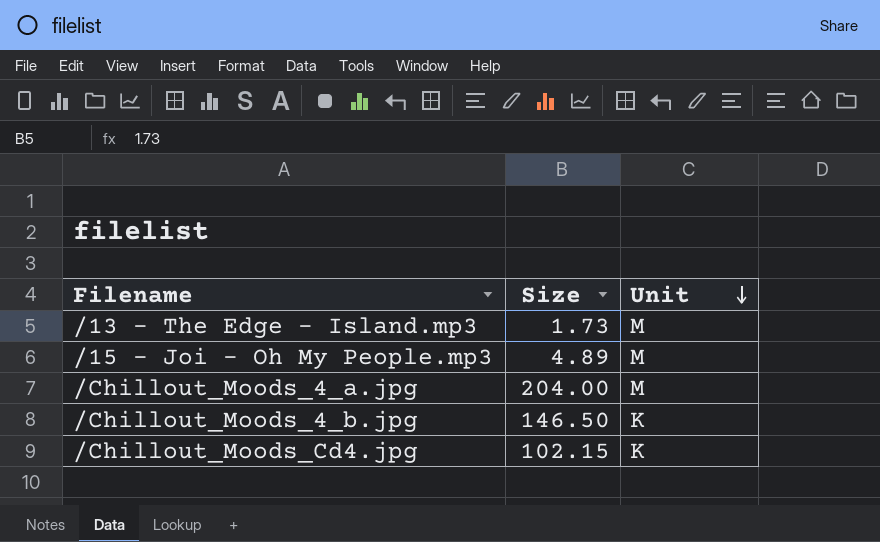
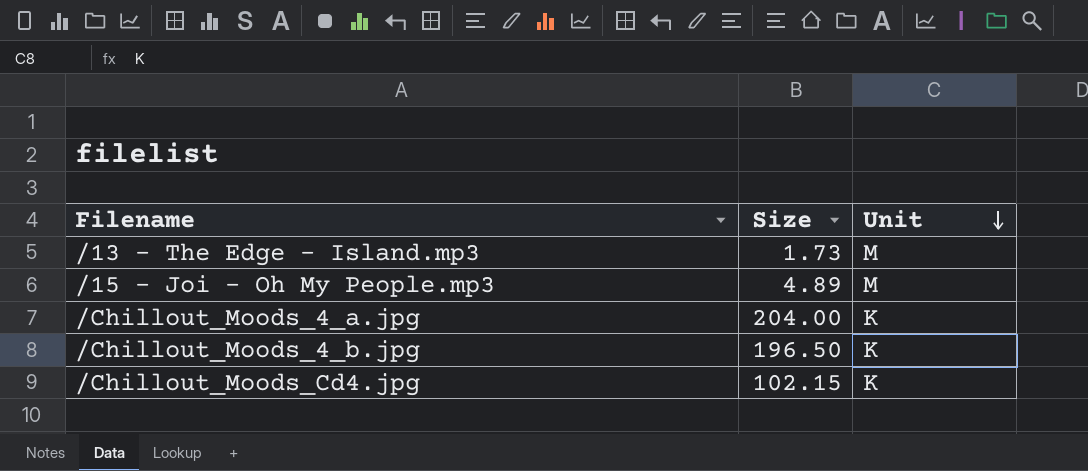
/Chillout_Moods_4_a.jpg | Unit: M -> K
/Chillout_Moods_4_b.jpg | Size: 146.50 -> 196.50

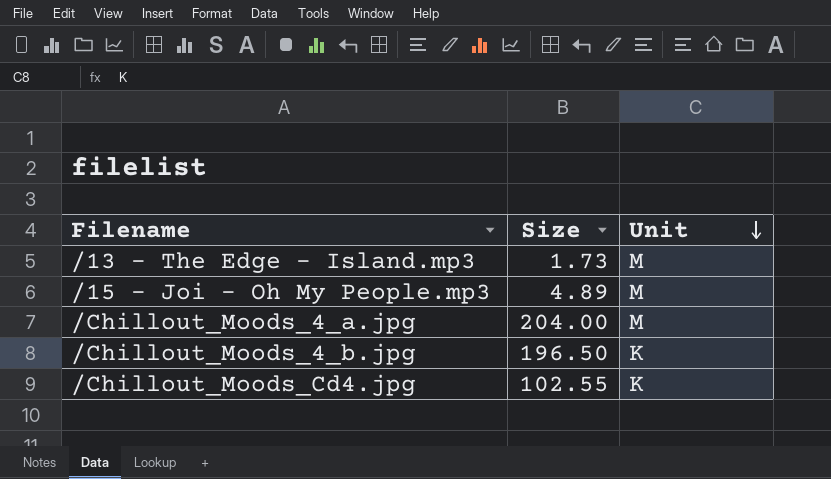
/Chillout_Moods_4_a.jpg | Unit: K -> M
/Chillout_Moods_Cd4.jpg | Size: 102.15 -> 102.55

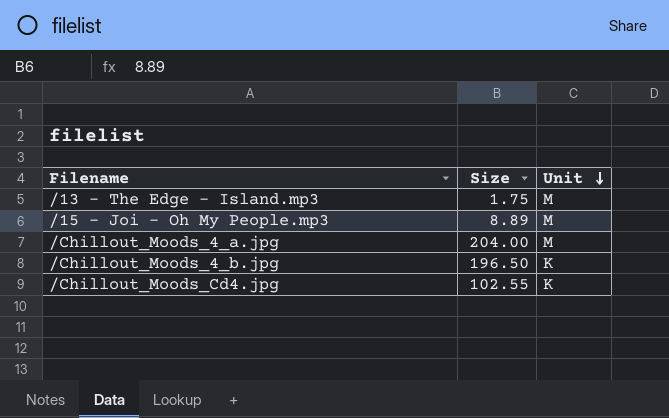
/13 - The Edge - Island.mp3 | Size: 1.73 -> 1.75
/15 - Joi - Oh My People.mp3 | Size: 4.89 -> 8.89

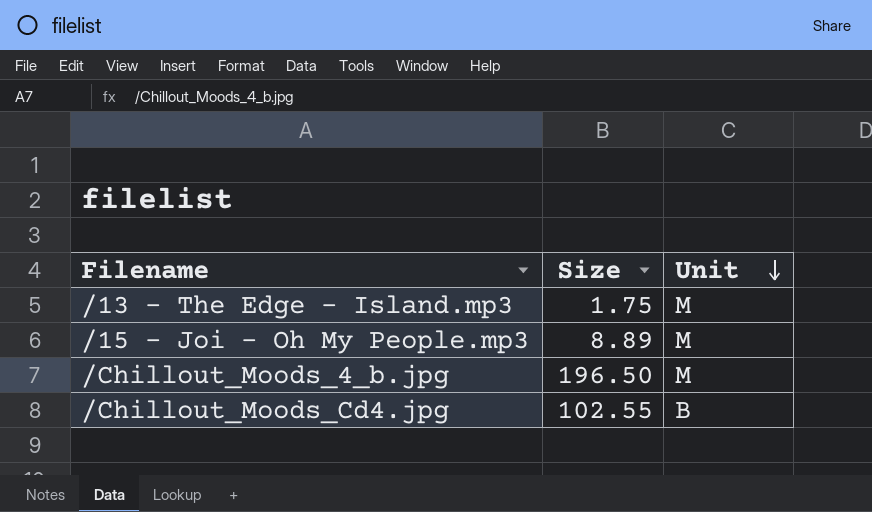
row /Chillout_Moods_4_a.jpg: 204.00 | M -> none
/Chillout_Moods_4_b.jpg | Unit: K -> M
/Chillout_Moods_Cd4.jpg | Unit: K -> B

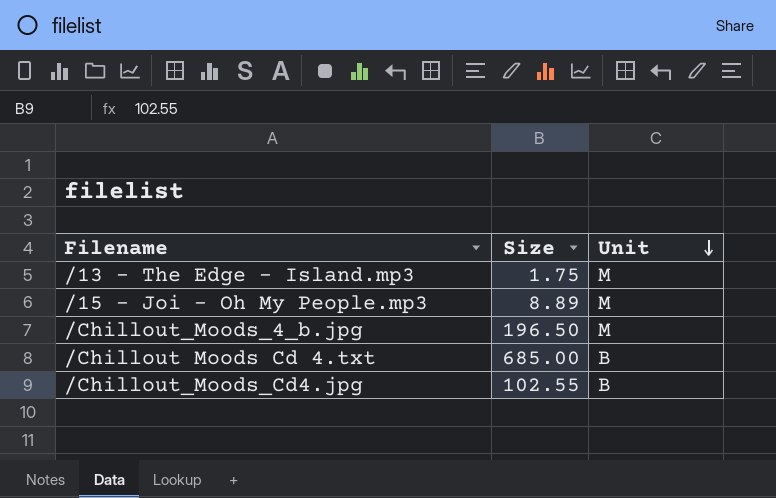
row /Chillout Moods Cd 4.txt: none -> 685.00 | B

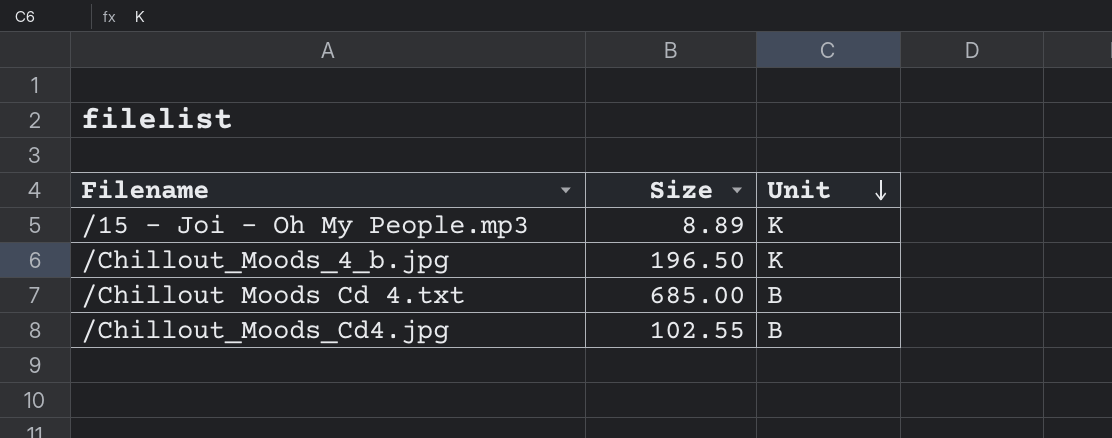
row /13 - The Edge - Island.mp3: 1.75 | M -> none
/15 - Joi - Oh My People.mp3 | Unit: M -> K
/Chillout_Moods_4_b.jpg | Unit: M -> K

